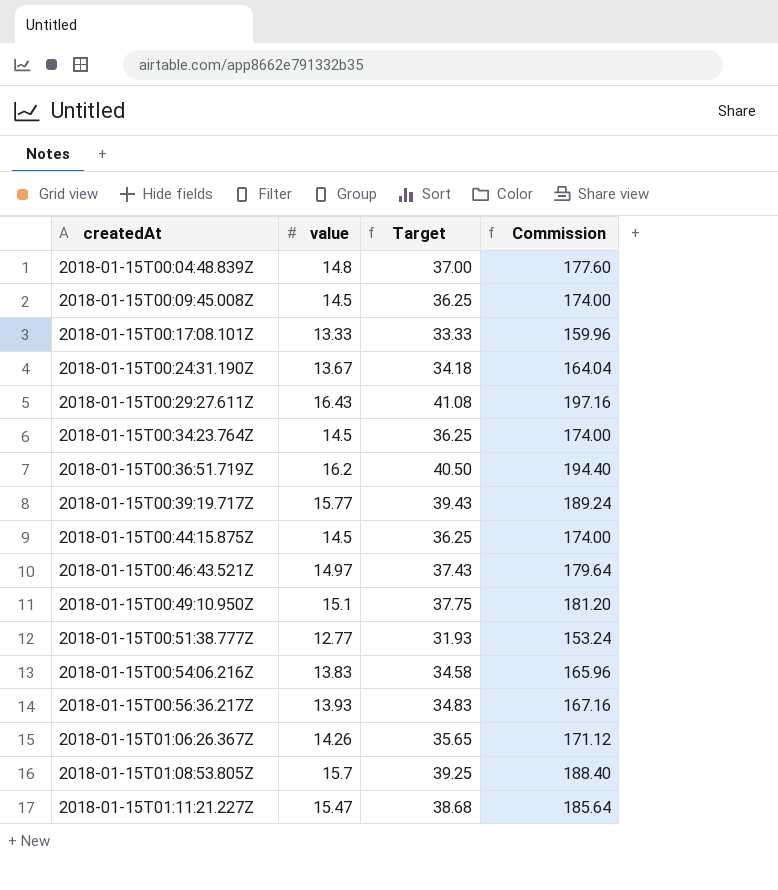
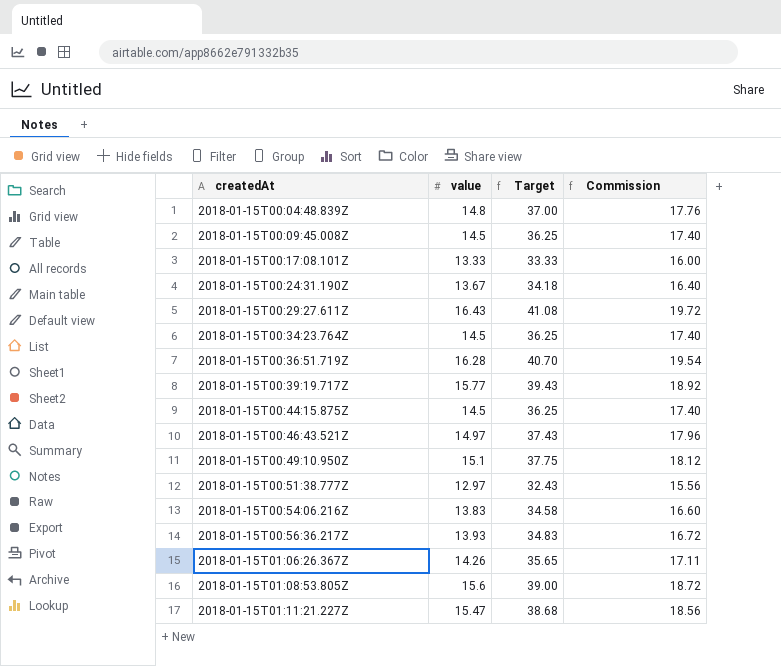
column Commission | formula: [value] * 12 -> [value] * 1.2
2018-01-15T00:36:51.719Z | value: 16.2 -> 16.28
2018-01-15T00:36:51.719Z | Target: 40.50 -> 40.70
2018-01-15T00:51:38.777Z | value: 12.77 -> 12.97
2018-01-15T00:51:38.777Z | Target: 31.93 -> 32.43
2018-01-15T01:08:53.805Z | value: 15.7 -> 15.6
2018-01-15T01:08:53.805Z | Target: 39.25 -> 39.00

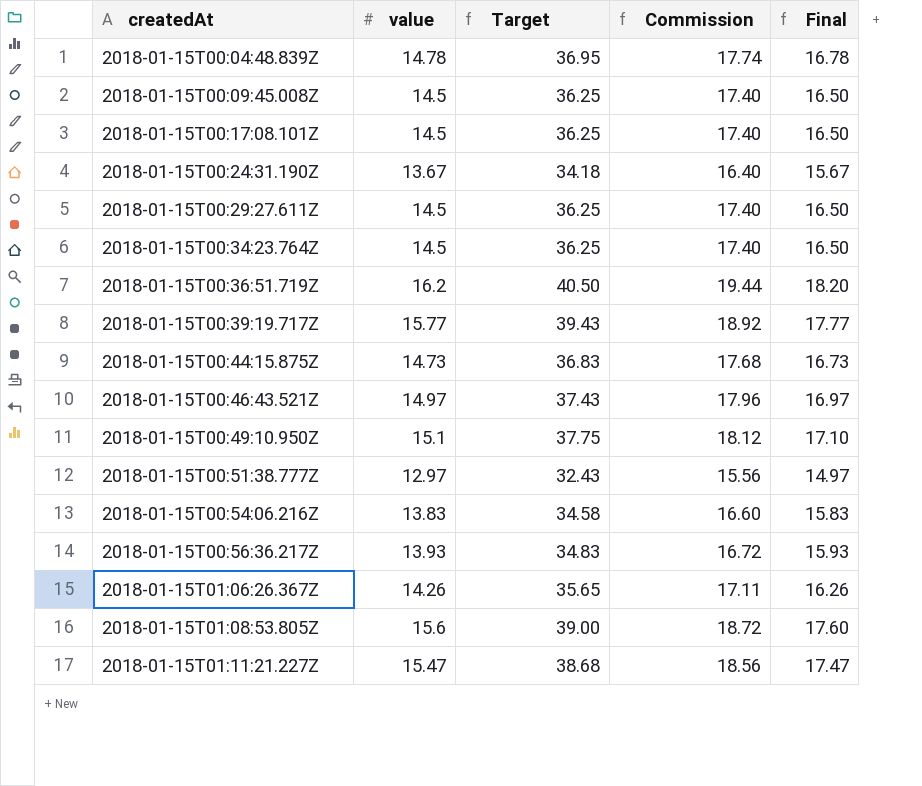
column Final | formula: none -> [value] + 2
2018-01-15T00:04:48.839Z | value: 14.8 -> 14.78
2018-01-15T00:04:48.839Z | Target: 37.00 -> 36.95
2018-01-15T00:04:48.839Z | Commission: 17.76 -> 17.74
2018-01-15T00:17:08.101Z | value: 13.33 -> 14.5
2018-01-15T00:17:08.101Z | Target: 33.33 -> 36.25
2018-01-15T00:17:08.101Z | Commission: 16.00 -> 17.40
2018-01-15T00:29:27.611Z | value: 16.43 -> 14.5
2018-01-15T00:29:27.611Z | Target: 41.08 -> 36.25
2018-01-15T00:29:27.611Z | Commission: 19.72 -> 17.40
2018-01-15T00:36:51.719Z | value: 16.28 -> 16.2
2018-01-15T00:36:51.719Z | Target: 40.70 -> 40.50
2018-01-15T00:36:51.719Z | Commission: 19.54 -> 19.44
2018-01-15T00:44:15.875Z | value: 14.5 -> 14.73
2018-01-15T00:44:15.875Z | Target: 36.25 -> 36.83
2018-01-15T00:44:15.875Z | Commission: 17.40 -> 17.68

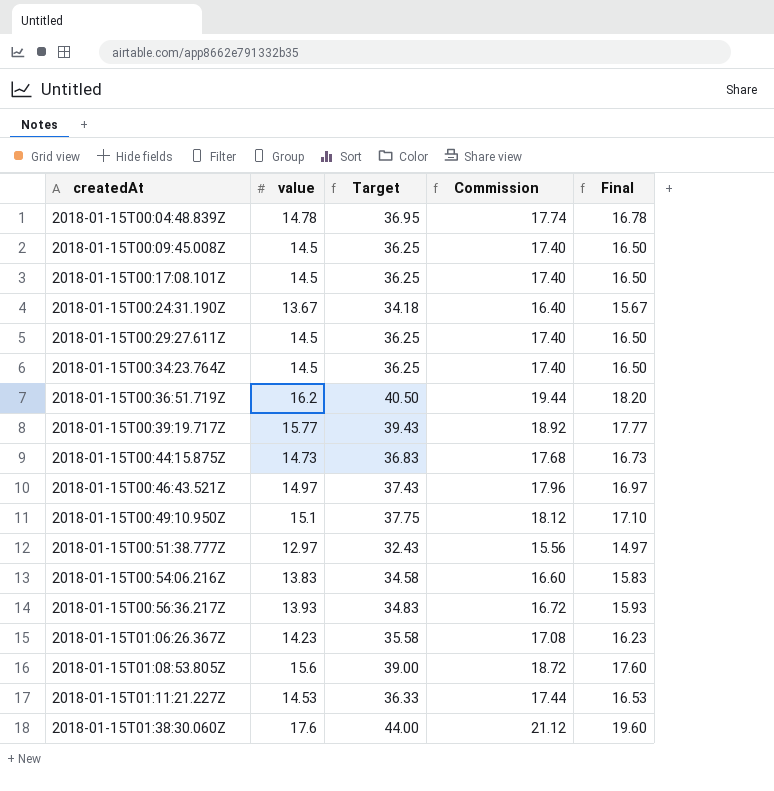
2018-01-15T01:06:26.367Z | value: 14.26 -> 14.23
2018-01-15T01:06:26.367Z | Target: 35.65 -> 35.58
2018-01-15T01:06:26.367Z | Commission: 17.11 -> 17.08
2018-01-15T01:06:26.367Z | Final: 16.26 -> 16.23
2018-01-15T01:11:21.227Z | value: 15.47 -> 14.53
2018-01-15T01:11:21.227Z | Target: 38.68 -> 36.33
2018-01-15T01:11:21.227Z | Commission: 18.56 -> 17.44
2018-01-15T01:11:21.227Z | Final: 17.47 -> 16.53
row 2018-01-15T01:38:30.060Z: none -> 17.6 | 44.00 | 21.12 | 19.60

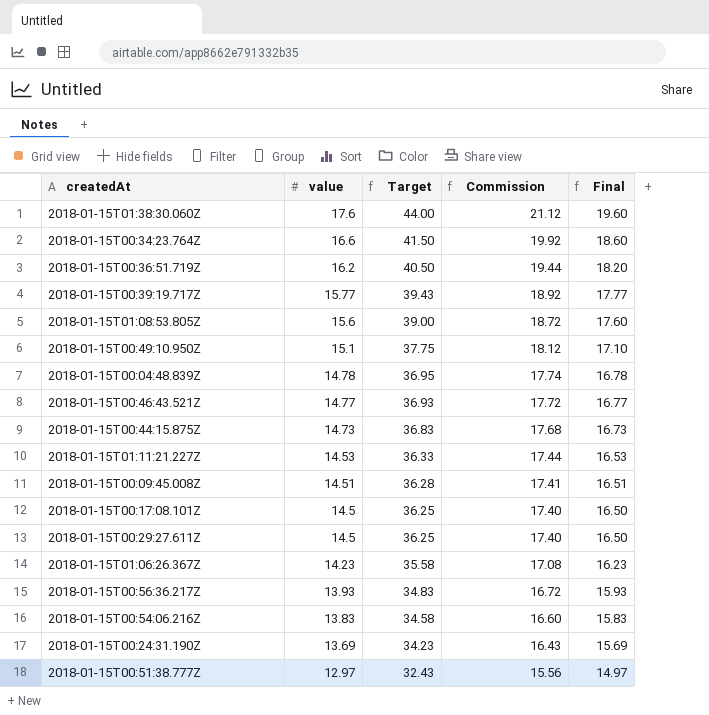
row order: createdAt ascending -> value descending
2018-01-15T00:34:23.764Z | value: 14.5 -> 16.6
2018-01-15T00:34:23.764Z | Target: 36.25 -> 41.50
2018-01-15T00:34:23.764Z | Commission: 17.40 -> 19.92
2018-01-15T00:34:23.764Z | Final: 16.50 -> 18.60
2018-01-15T00:46:43.521Z | value: 14.97 -> 14.77
2018-01-15T00:46:43.521Z | Target: 37.43 -> 36.93
2018-01-15T00:46:43.521Z | Commission: 17.96 -> 17.72
2018-01-15T00:46:43.521Z | Final: 16.97 -> 16.77
2018-01-15T00:09:45.008Z | value: 14.5 -> 14.51
2018-01-15T00:09:45.008Z | Target: 36.25 -> 36.28
2018-01-15T00:09:45.008Z | Commission: 17.40 -> 17.41
2018-01-15T00:09:45.008Z | Final: 16.50 -> 16.51
2018-01-15T00:24:31.190Z | value: 13.67 -> 13.69
2018-01-15T00:24:31.190Z | Target: 34.18 -> 34.23
2018-01-15T00:24:31.190Z | Commission: 16.40 -> 16.43
2018-01-15T00:24:31.190Z | Final: 15.67 -> 15.69

